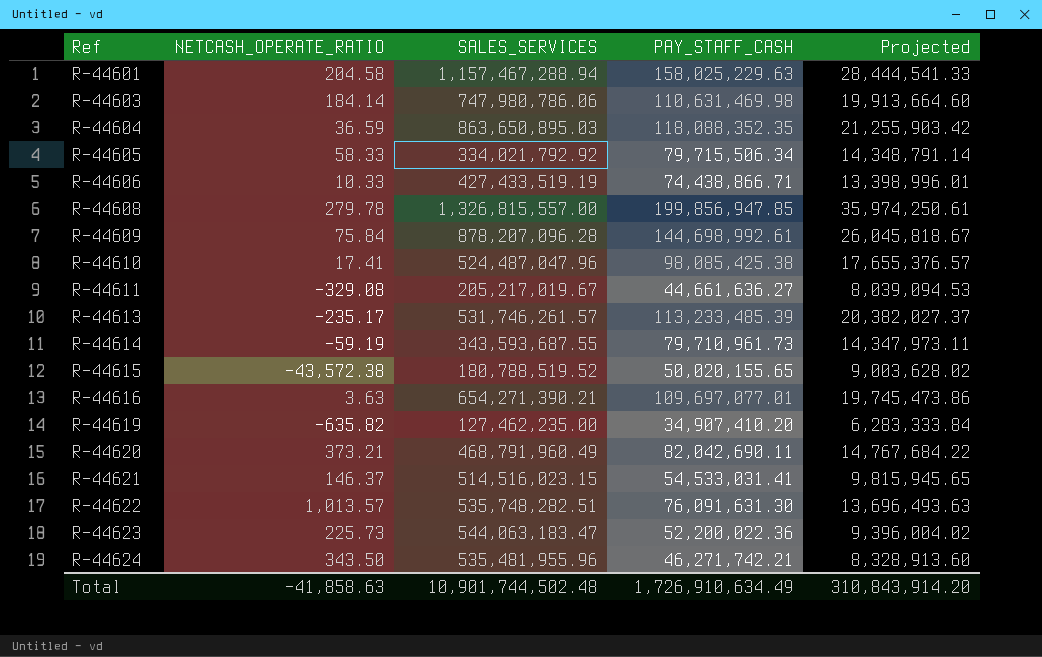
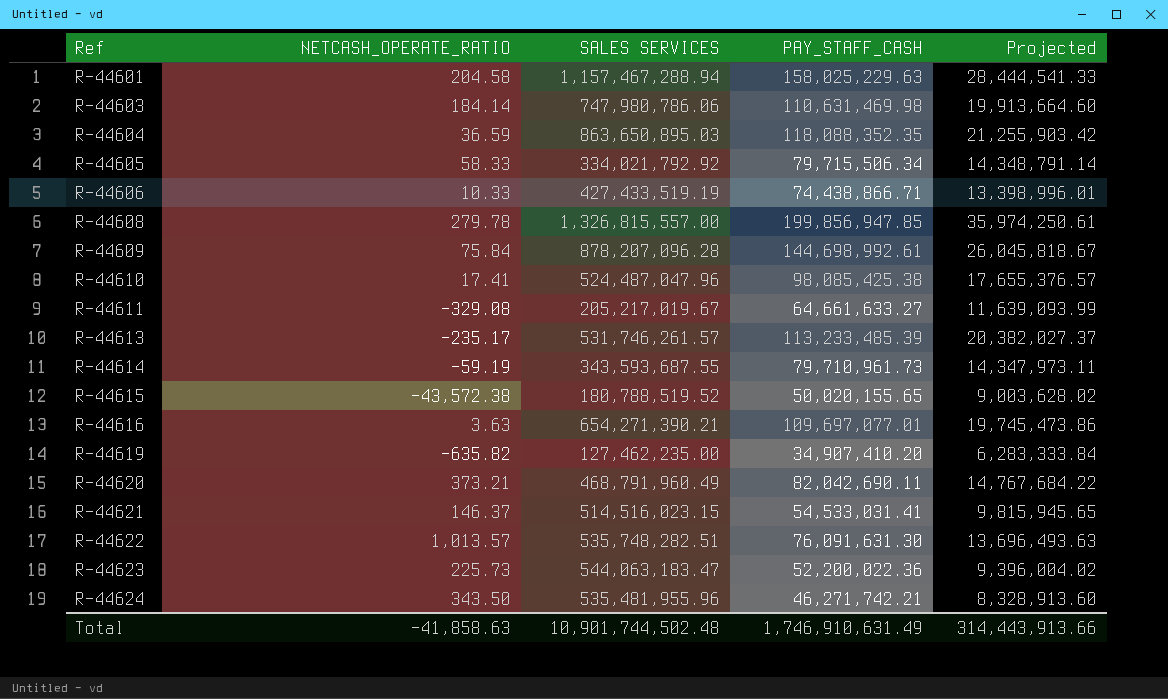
column name: SALES_SERVICES -> SALES SERVICES
R-44611 | PAY_STAFF_CASH: 44,661,636.27 -> 64,661,633.27
R-44611 | Projected: 8,039,094.53 -> 11,639,093.99
Total | PAY_STAFF_CASH: 1,726,910,634.49 -> 1,746,910,631.49
Total | Projected: 310,843,914.20 -> 314,443,913.66

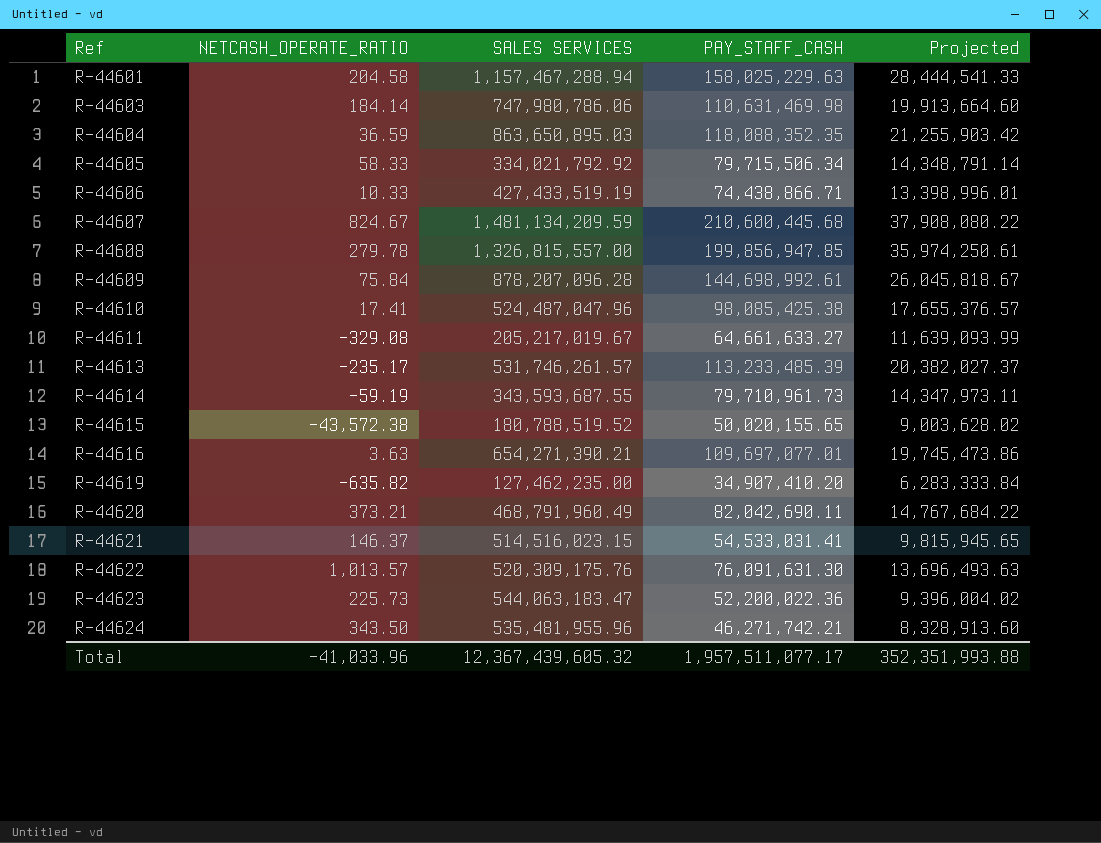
row R-44607: none -> 824.67 | 1,481,134,209.59 | 210,600,445.68 | 37,908,080.22
R-44622 | SALES SERVICES: 535,748,282.51 -> 520,309,175.76
Total | NETCASH_OPERATE_RATIO: -41,858.63 -> -41,033.96
Total | SALES SERVICES: 10,901,744,502.48 -> 12,367,439,605.32
Total | PAY_STAFF_CASH: 1,746,910,631.49 -> 1,957,511,077.17
Total | Projected: 314,443,913.66 -> 352,351,993.88

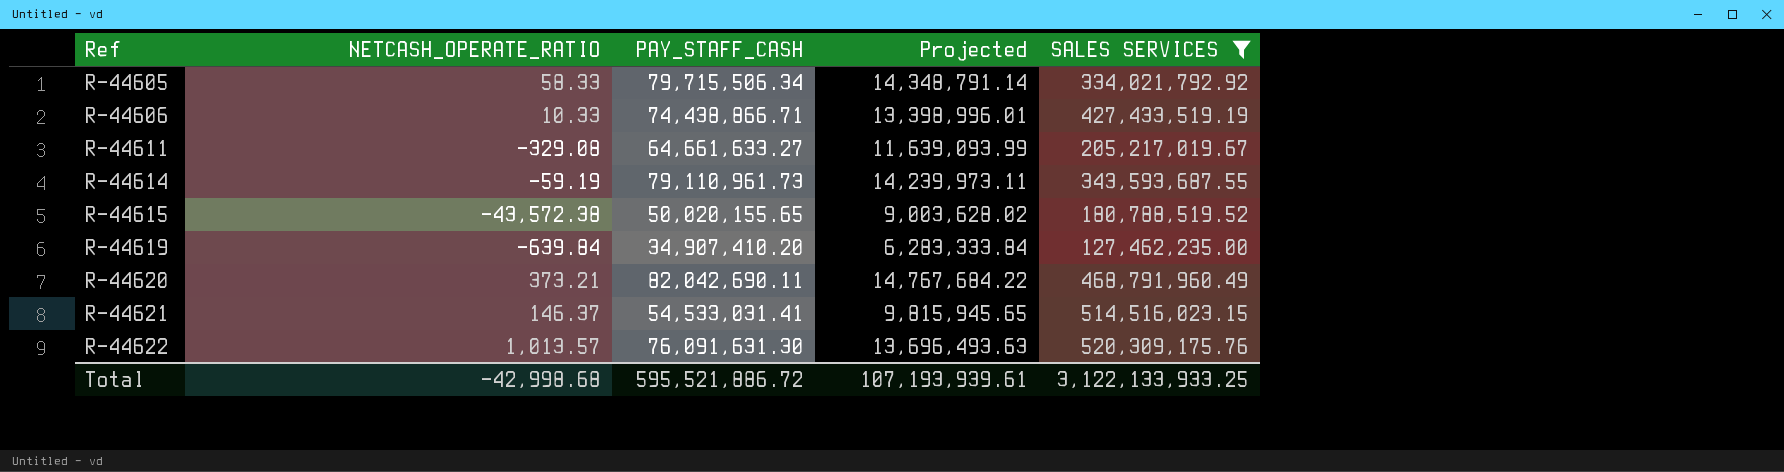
filter: none -> SALES SERVICES <= 520,309,175.76
column SALES SERVICES | position: 3 -> 5
R-44614 | PAY_STAFF_CASH: 79,710,961.73 -> 79,110,961.73
R-44614 | Projected: 14,347,973.11 -> 14,239,973.11
R-44619 | NETCASH_OPERATE_RATIO: -635.82 -> -639.84
Total | NETCASH_OPERATE_RATIO: -41,033.96 -> -42,998.68
Total | PAY_STAFF_CASH: 1,957,511,077.17 -> 595,521,886.72
Total | Projected: 352,351,993.88 -> 107,193,939.61
Total | SALES SERVICES: 12,367,439,605.32 -> 3,122,133,933.25

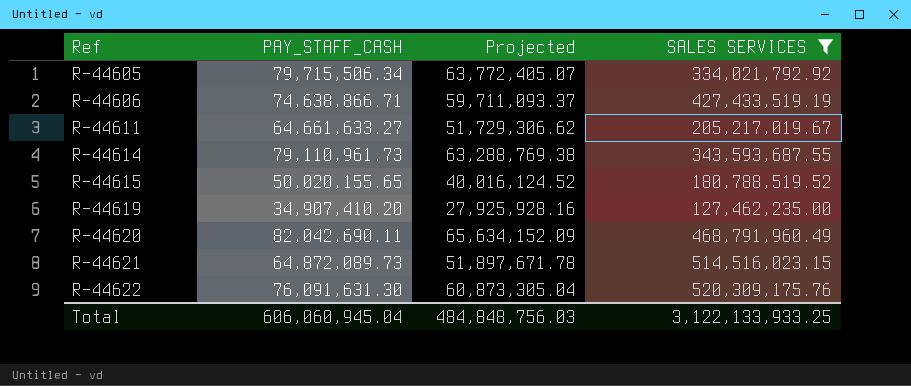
column NETCASH_OPERATE_RATIO | position: 2 -> none
column Projected | formula: [PAY_STAFF_CASH] * 0.18 -> [PAY_STAFF_CASH] * 0.8
R-44606 | PAY_STAFF_CASH: 74,438,866.71 -> 74,638,866.71
R-44621 | PAY_STAFF_CASH: 54,533,031.41 -> 64,872,089.73
Total | PAY_STAFF_CASH: 595,521,886.72 -> 606,060,945.04
Total | Projected: 107,193,939.61 -> 484,848,756.03

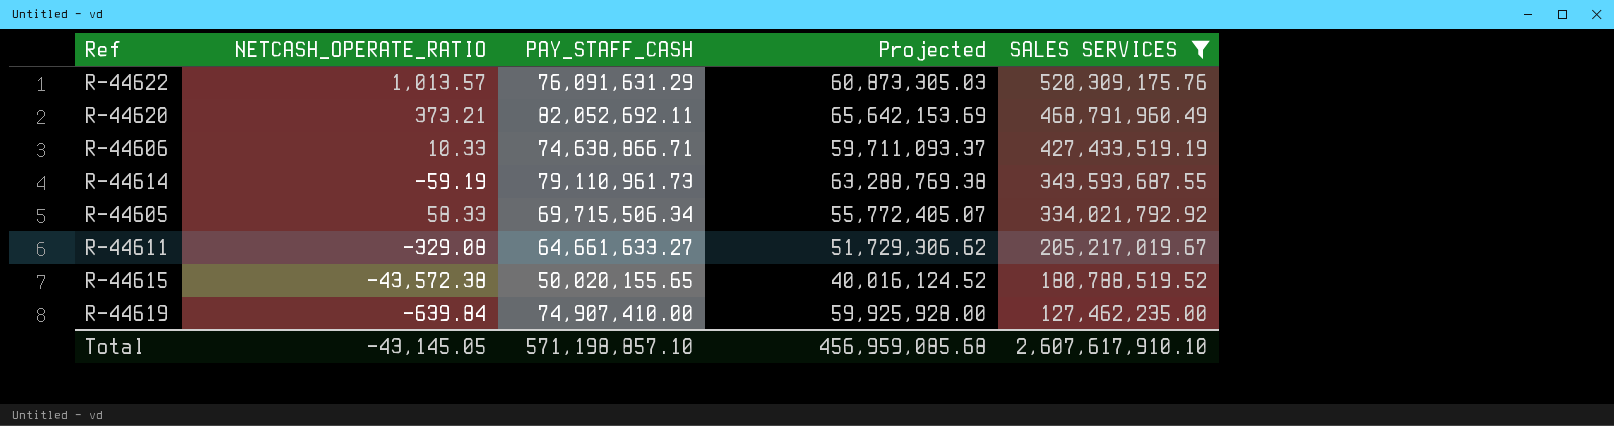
row order: Ref ascending -> SALES SERVICES descending
column NETCASH_OPERATE_RATIO | position: none -> 2
row R-44621: 64,872,089.73 | 51,897,671.78 | 514,516,023.15 -> none
R-44622 | PAY_STAFF_CASH: 76,091,631.30 -> 76,091,631.29
R-44622 | Projected: 60,873,305.04 -> 60,873,305.03
R-44620 | PAY_STAFF_CASH: 82,042,690.11 -> 82,052,692.11
R-44620 | Projected: 65,634,152.09 -> 65,642,153.69
R-44605 | PAY_STAFF_CASH: 79,715,506.34 -> 69,715,506.34
R-44605 | Projected: 63,772,405.07 -> 55,772,405.07
R-44619 | PAY_STAFF_CASH: 34,907,410.20 -> 74,907,410.00
R-44619 | Projected: 27,925,928.16 -> 59,925,928.00
Total | PAY_STAFF_CASH: 606,060,945.04 -> 571,198,857.10
Total | Projected: 484,848,756.03 -> 456,959,085.68
Total | SALES SERVICES: 3,122,133,933.25 -> 2,607,617,910.10

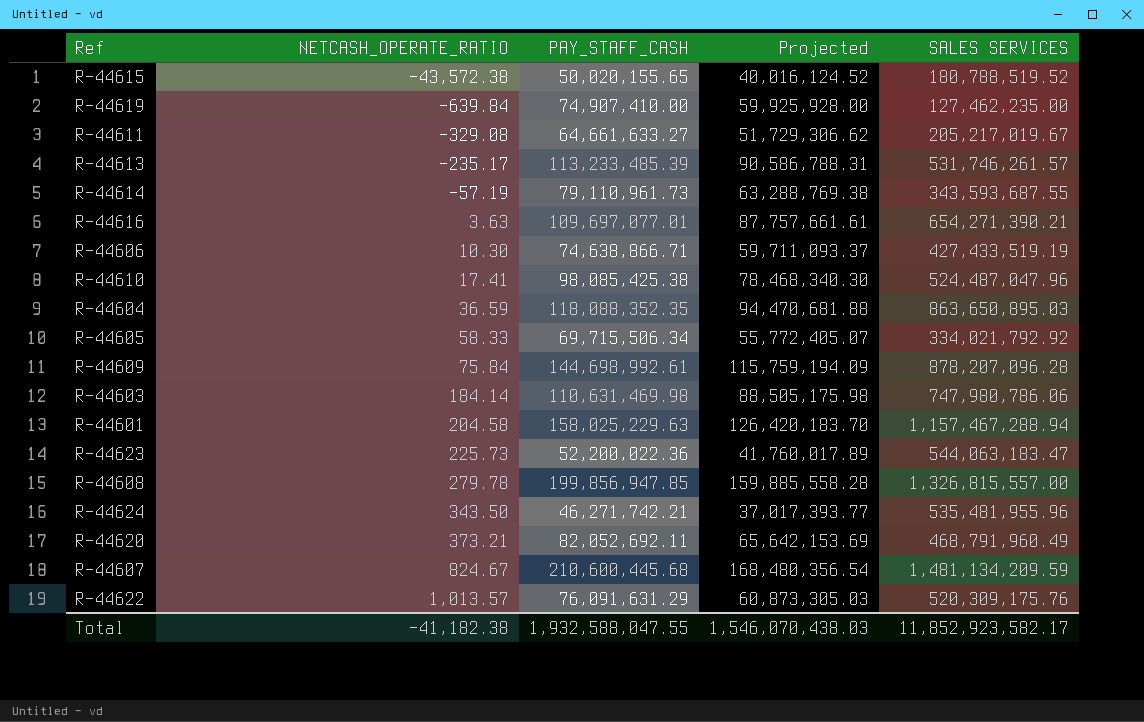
filter: SALES SERVICES <= 520,309,175.76 -> none
row order: SALES SERVICES descending -> NETCASH_OPERATE_RATIO ascending
R-44614 | NETCASH_OPERATE_RATIO: -59.19 -> -57.19
R-44606 | NETCASH_OPERATE_RATIO: 10.33 -> 10.30
Total | NETCASH_OPERATE_RATIO: -43,145.05 -> -41,182.38
Total | PAY_STAFF_CASH: 571,198,857.10 -> 1,932,588,047.55
Total | Projected: 456,959,085.68 -> 1,546,070,438.03
Total | SALES SERVICES: 2,607,617,910.10 -> 11,852,923,582.17

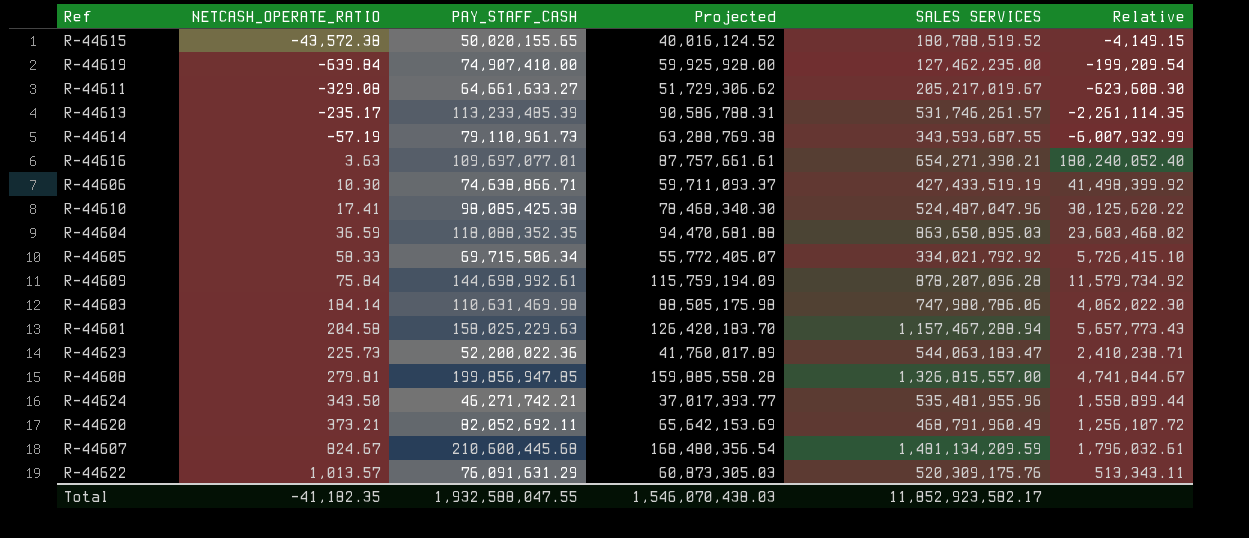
column Relative | formula: none -> [SALES SERVICES] / [NETCASH_OPERATE_RATIO]
R-44608 | NETCASH_OPERATE_RATIO: 279.78 -> 279.81
Total | NETCASH_OPERATE_RATIO: -41,182.38 -> -41,182.35

